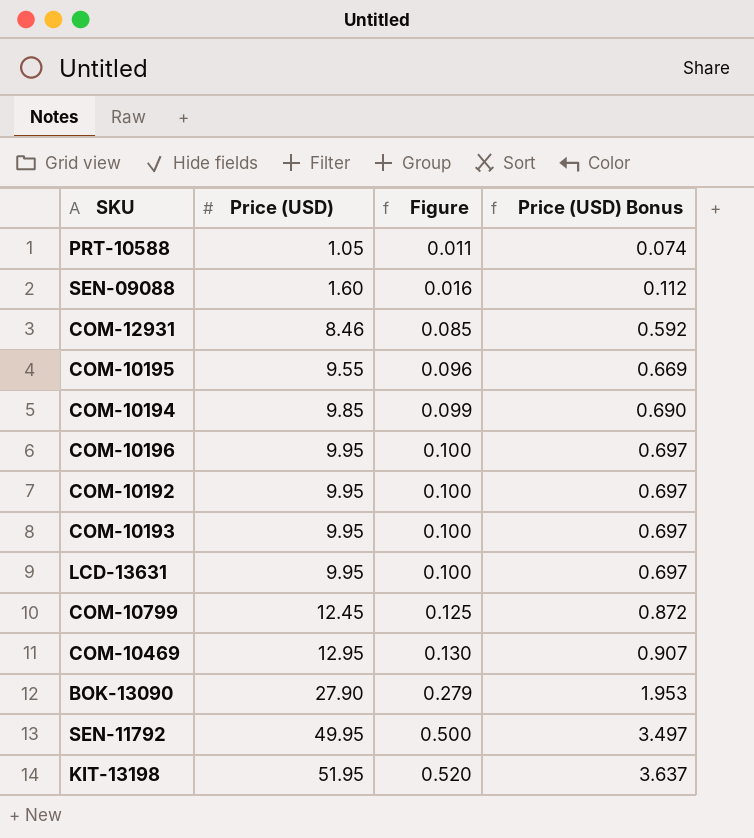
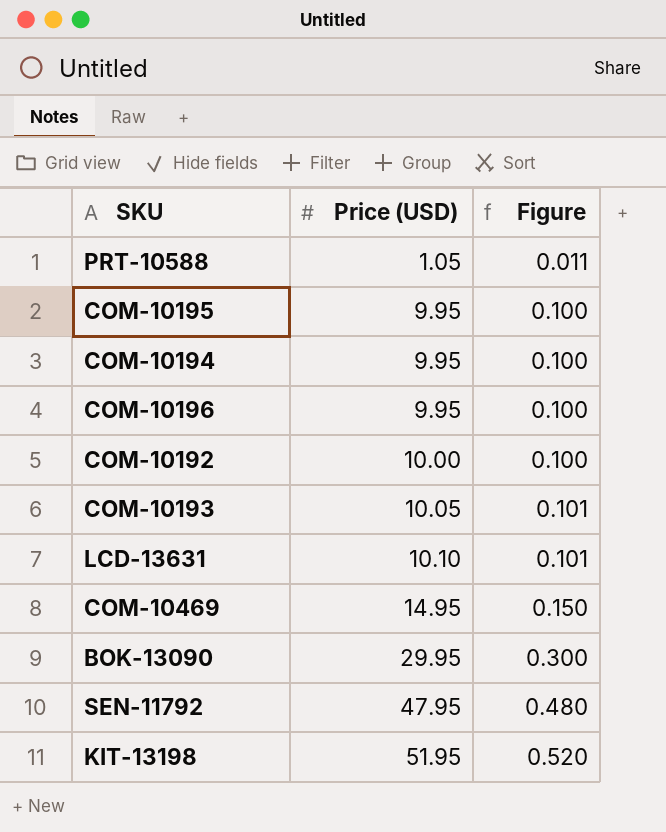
column Price (USD) Bonus | formula: [Price (USD)] * 0.07 -> none
row SEN-09088: 1.60 | 0.016 | 0.112 -> none
row COM-12931: 8.46 | 0.085 | 0.592 -> none
row COM-10799: 12.45 | 0.125 | 0.872 -> none
COM-10195 | Price (USD): 9.55 -> 9.95
COM-10195 | Figure: 0.096 -> 0.100
COM-10194 | Price (USD): 9.85 -> 9.95
COM-10194 | Figure: 0.099 -> 0.100
COM-10192 | Price (USD): 9.95 -> 10.00
COM-10193 | Price (USD): 9.95 -> 10.05
COM-10193 | Figure: 0.100 -> 0.101
LCD-13631 | Price (USD): 9.95 -> 10.10
LCD-13631 | Figure: 0.100 -> 0.101
COM-10469 | Price (USD): 12.95 -> 14.95
COM-10469 | Figure: 0.130 -> 0.150
BOK-13090 | Price (USD): 27.90 -> 29.95
BOK-13090 | Figure: 0.279 -> 0.300
SEN-11792 | Price (USD): 49.95 -> 47.95
SEN-11792 | Figure: 0.500 -> 0.480

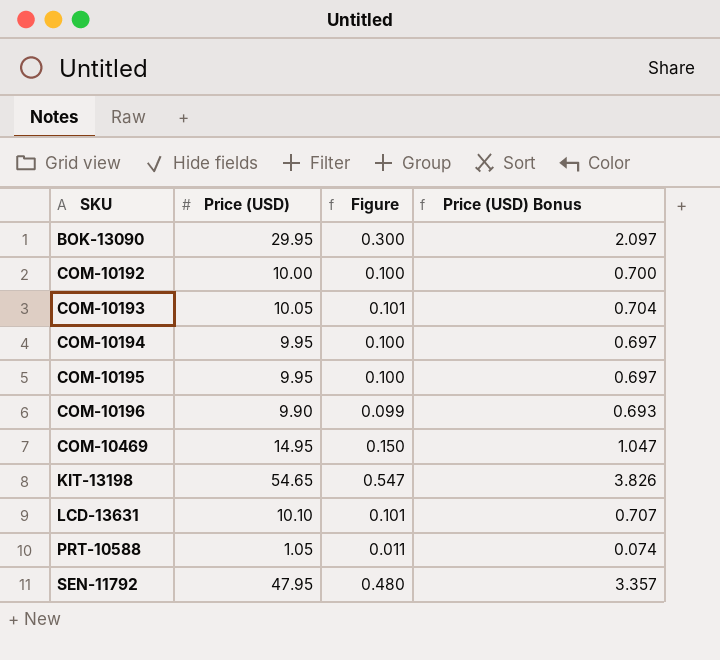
row order: Price (USD) ascending -> SKU ascending
column Price (USD) Bonus | formula: none -> [Price (USD)] * 0.07
COM-10196 | Price (USD): 9.95 -> 9.90
COM-10196 | Figure: 0.100 -> 0.099
KIT-13198 | Price (USD): 51.95 -> 54.65
KIT-13198 | Figure: 0.520 -> 0.547

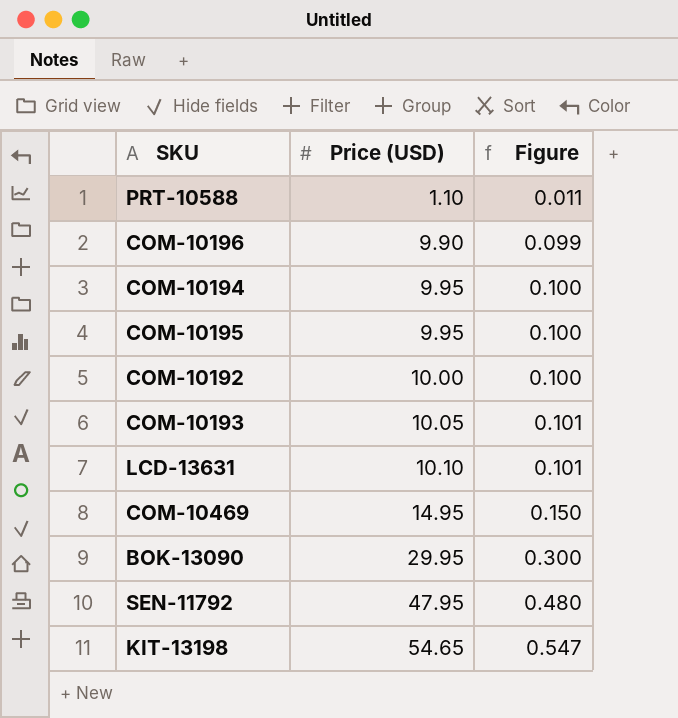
row order: SKU ascending -> Price (USD) ascending
column Price (USD) Bonus | formula: [Price (USD)] * 0.07 -> none
PRT-10588 | Price (USD): 1.05 -> 1.10

